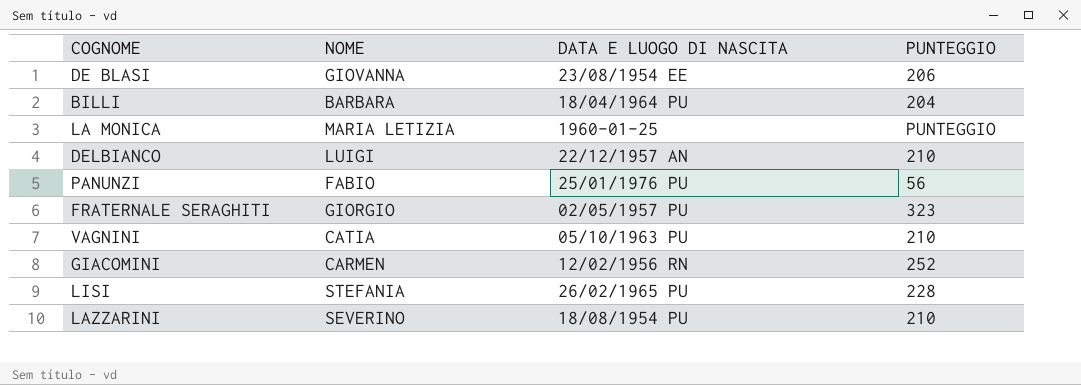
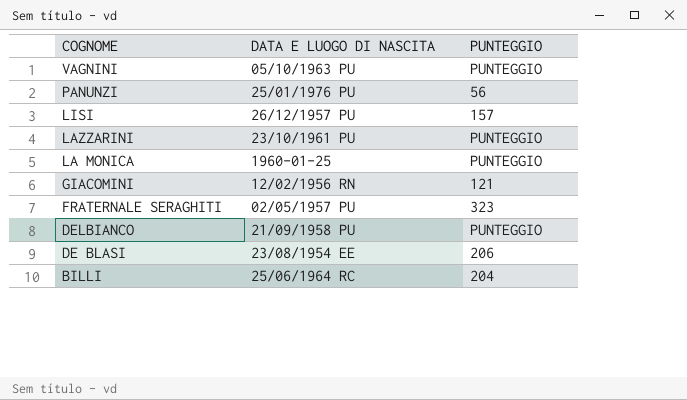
row order: none -> COGNOME descending
column NOME | position: 2 -> none
VAGNINI | PUNTEGGIO: 210 -> PUNTEGGIO
LISI | DATA E LUOGO DI NASCITA: 26/02/1965 PU -> 26/12/1957 PU
LISI | PUNTEGGIO: 228 -> 157
LAZZARINI | DATA E LUOGO DI NASCITA: 18/08/1954 PU -> 23/10/1961 PU
LAZZARINI | PUNTEGGIO: 210 -> PUNTEGGIO
GIACOMINI | PUNTEGGIO: 252 -> 121
DELBIANCO | DATA E LUOGO DI NASCITA: 22/12/1957 AN -> 21/09/1958 PU
DELBIANCO | PUNTEGGIO: 210 -> PUNTEGGIO
BILLI | DATA E LUOGO DI NASCITA: 18/04/1964 PU -> 25/06/1964 RC

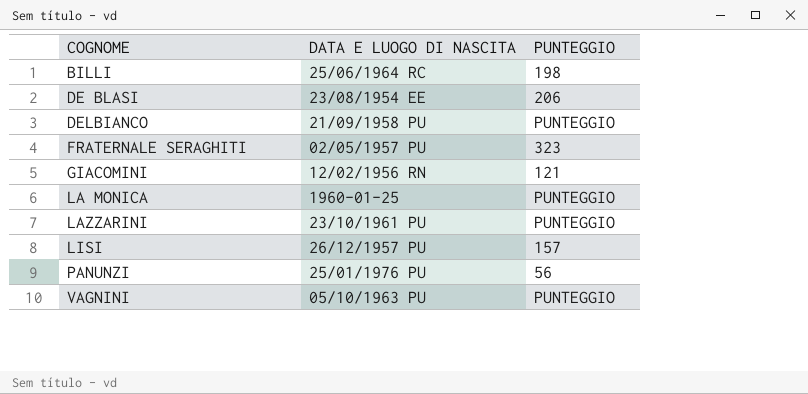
row order: COGNOME descending -> COGNOME ascending
BILLI | PUNTEGGIO: 204 -> 198

